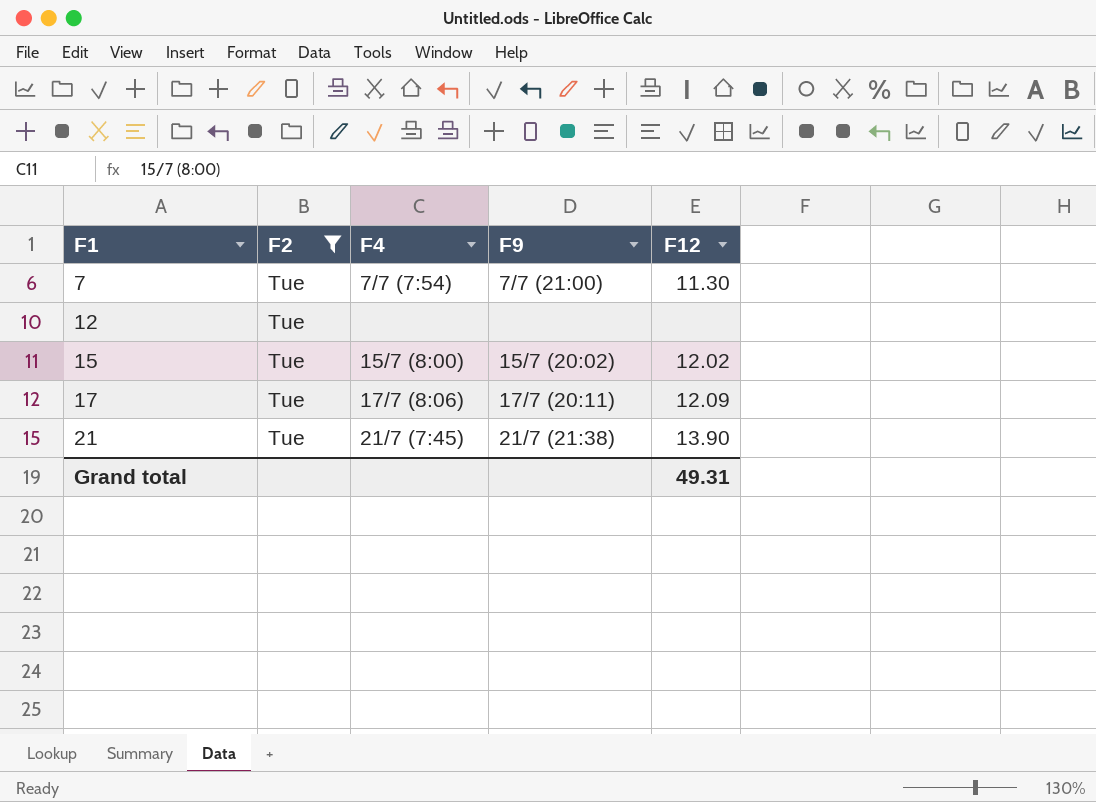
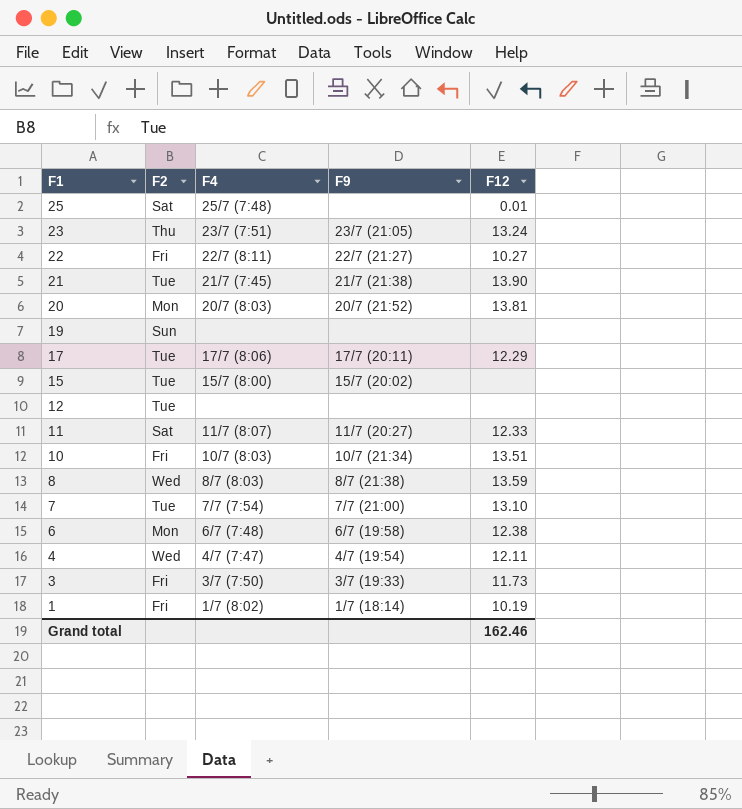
filter: F2 = Tue -> none
row order: F1 ascending -> F1 descending
17 | F12: 12.09 -> 12.29
15 | F12: 12.02 -> none
7 | F12: 11.30 -> 13.10
Grand total | F12: 49.31 -> 162.46

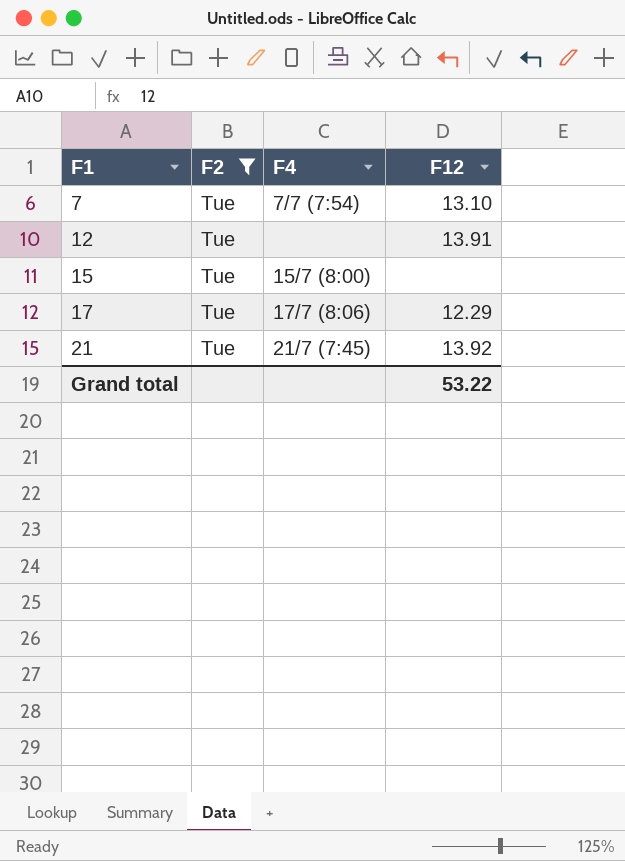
filter: none -> F2 = Tue
row order: F1 descending -> F1 ascending
column F9 | position: 4 -> none
12 | F12: none -> 13.91
21 | F12: 13.90 -> 13.92
Grand total | F12: 162.46 -> 53.22

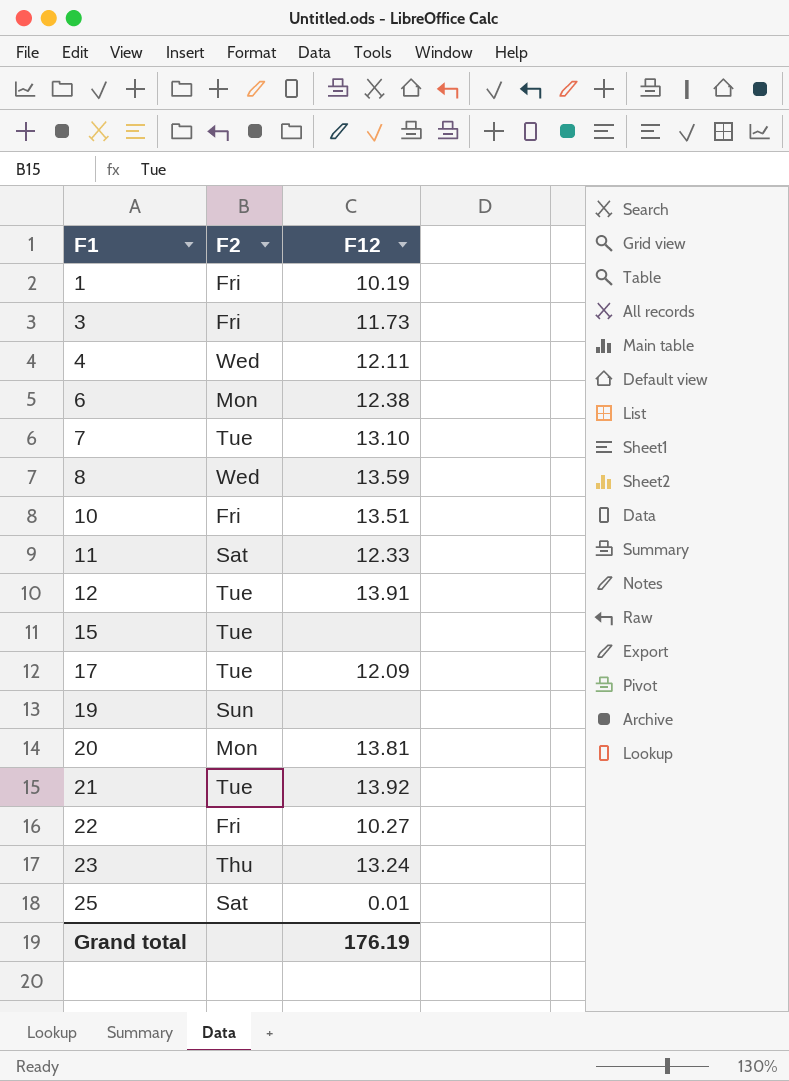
filter: F2 = Tue -> none
column F4 | position: 3 -> none
17 | F12: 12.29 -> 12.09
Grand total | F12: 53.22 -> 176.19

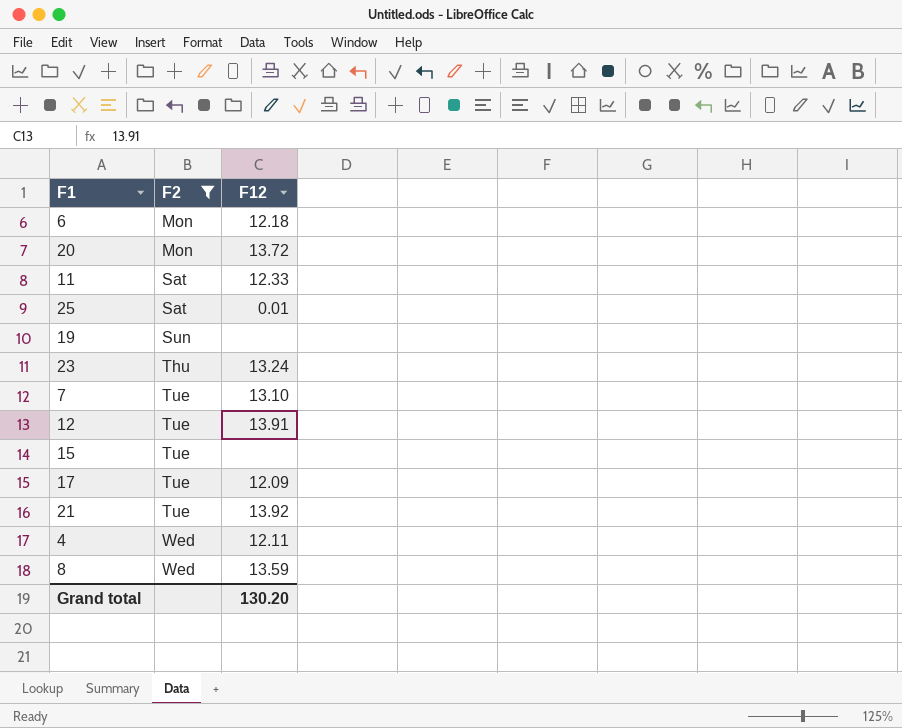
filter: none -> F2 != Fri
row order: F1 ascending -> F2 ascending
6 | F12: 12.38 -> 12.18
20 | F12: 13.81 -> 13.72
Grand total | F12: 176.19 -> 130.20

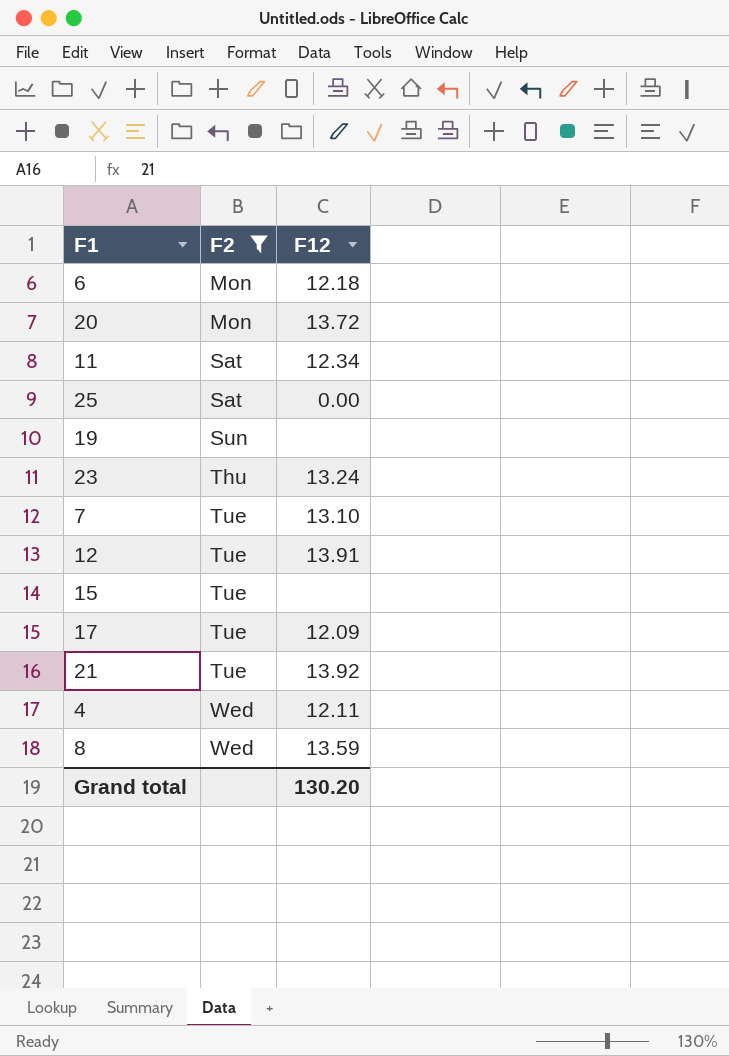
11 | F12: 12.33 -> 12.34
25 | F12: 0.01 -> 0.00

